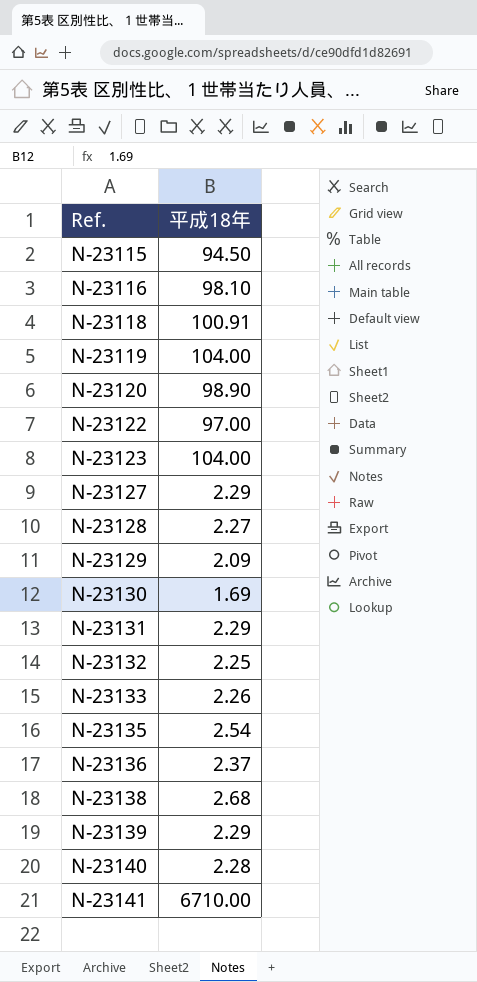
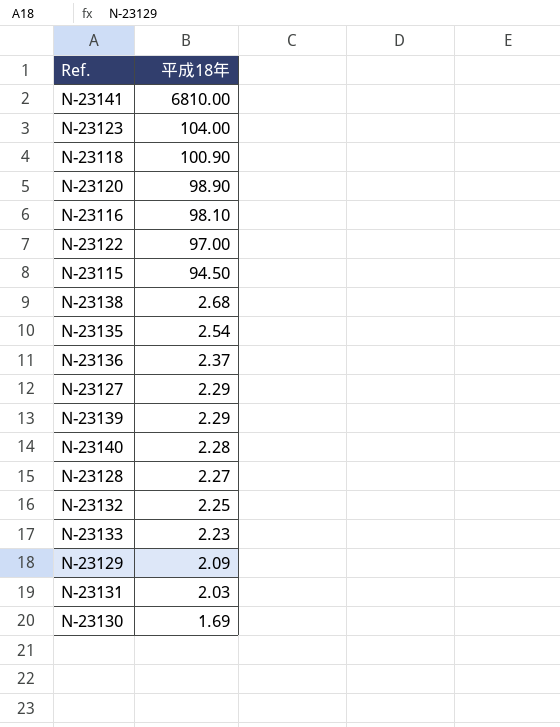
row order: Ref. ascending -> 平成18年 descending
row N-23119: 104.00 -> none
N-23141 | 平成18年: 6710.00 -> 6810.00
N-23118 | 平成18年: 100.91 -> 100.90
N-23133 | 平成18年: 2.26 -> 2.23
N-23131 | 平成18年: 2.29 -> 2.03

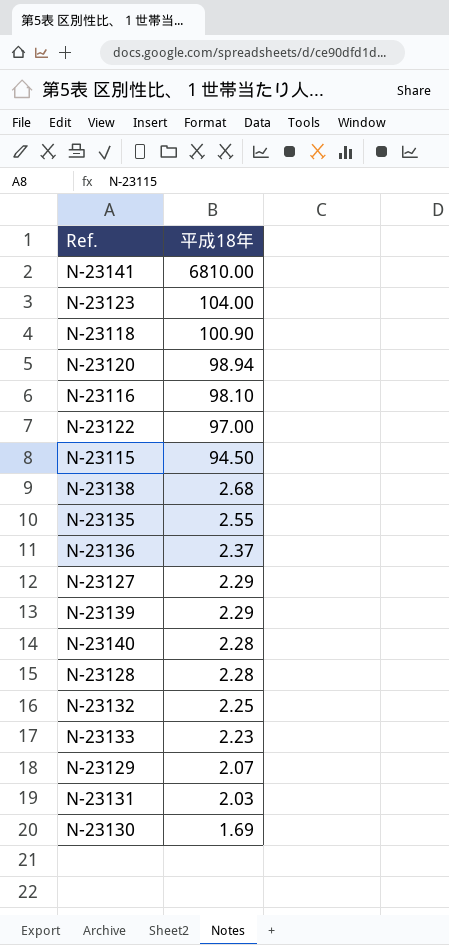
N-23120 | 平成18年: 98.90 -> 98.94
N-23135 | 平成18年: 2.54 -> 2.55
N-23128 | 平成18年: 2.27 -> 2.28
N-23129 | 平成18年: 2.09 -> 2.07

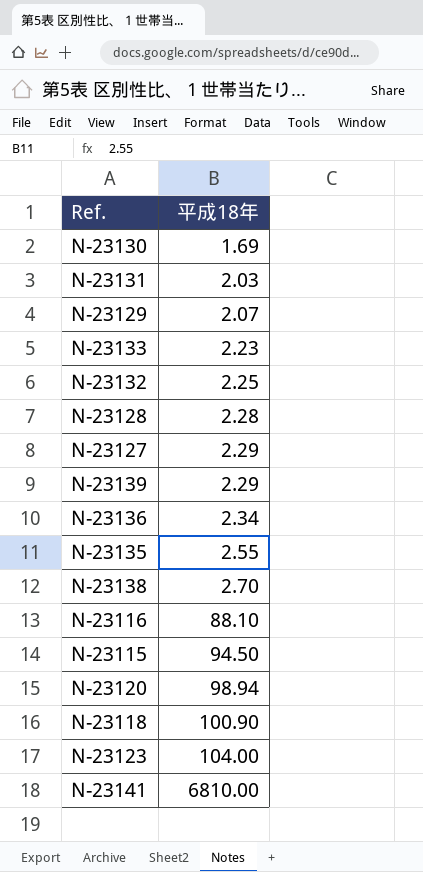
row order: 平成18年 descending -> 平成18年 ascending
row N-23122: 97.00 -> none
row N-23140: 2.28 -> none
N-23136 | 平成18年: 2.37 -> 2.34
N-23138 | 平成18年: 2.68 -> 2.70
N-23116 | 平成18年: 98.10 -> 88.10

